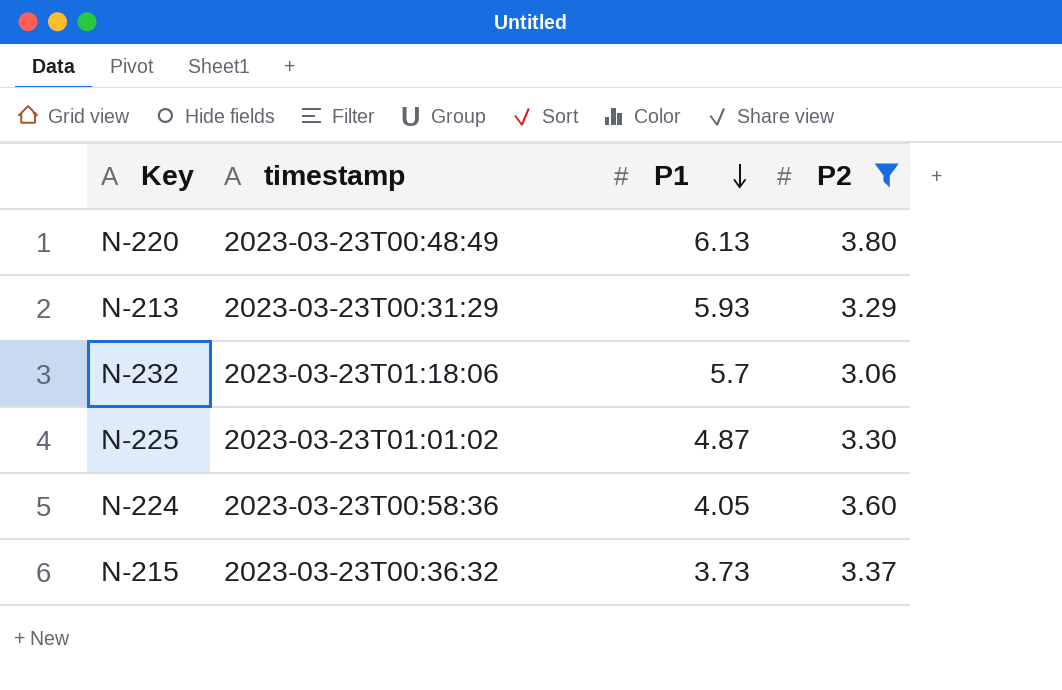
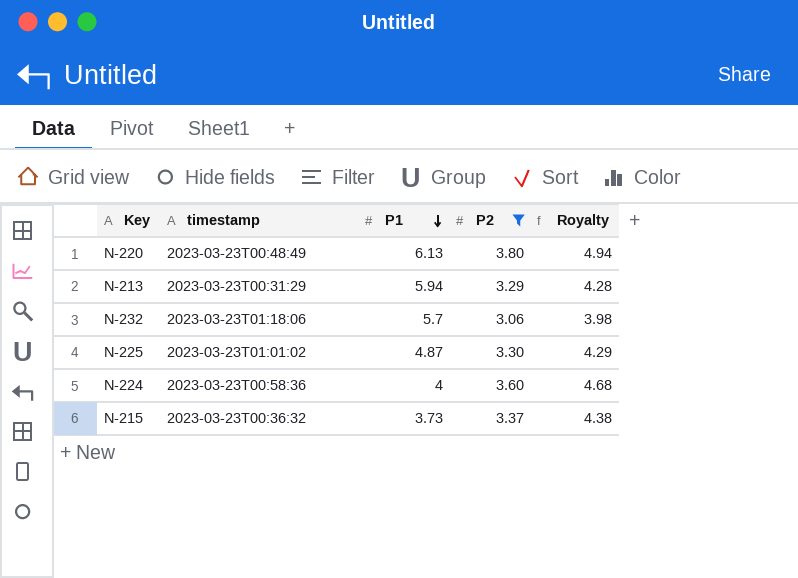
column Royalty | formula: none -> [P2] * 1.3
N-213 | P1: 5.93 -> 5.94
N-224 | P1: 4.05 -> 4

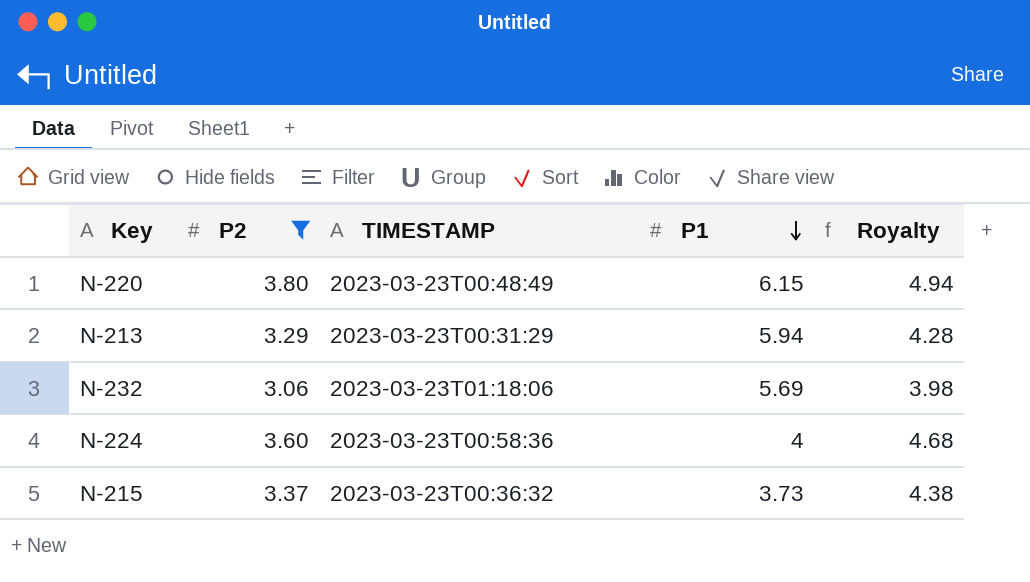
column P2 | position: 4 -> 2
column name: timestamp -> TIMESTAMP
row N-225: 2023-03-23T01:01:02 | 4.87 | 3.30 | 4.29 -> none
N-220 | P1: 6.13 -> 6.15
N-232 | P1: 5.7 -> 5.69

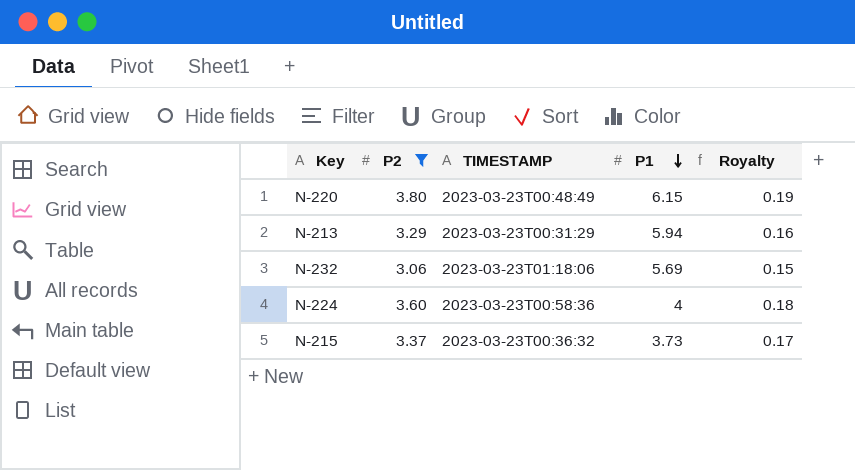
column Royalty | formula: [P2] * 1.3 -> [P2] * 0.05

